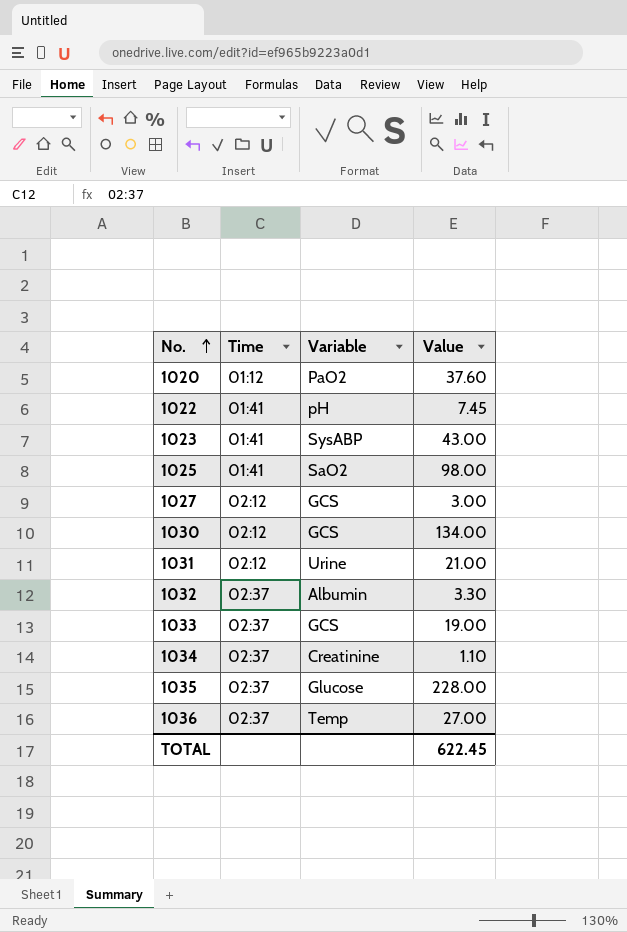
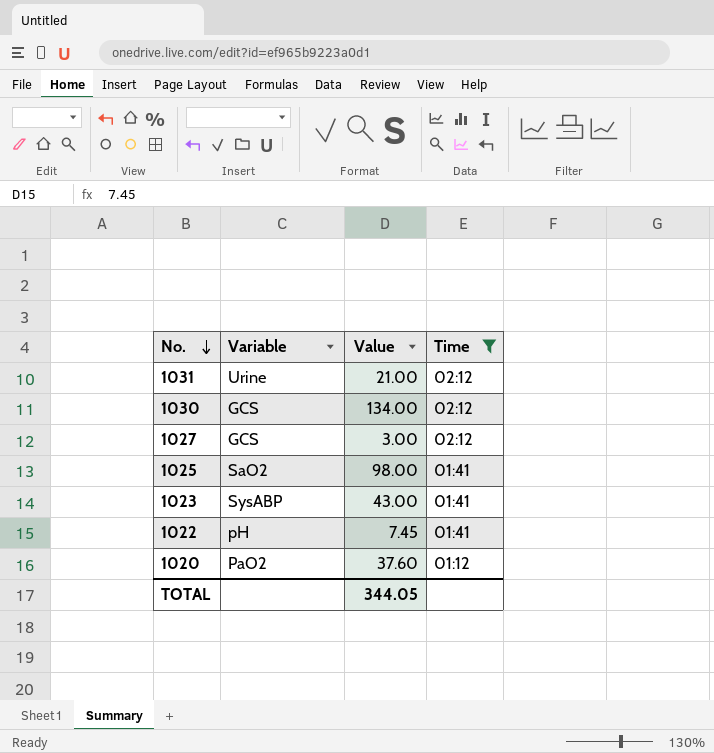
filter: none -> Time != 02:37
row order: No. ascending -> No. descending
column Time | position: 2 -> 4
TOTAL | Value: 622.45 -> 344.05

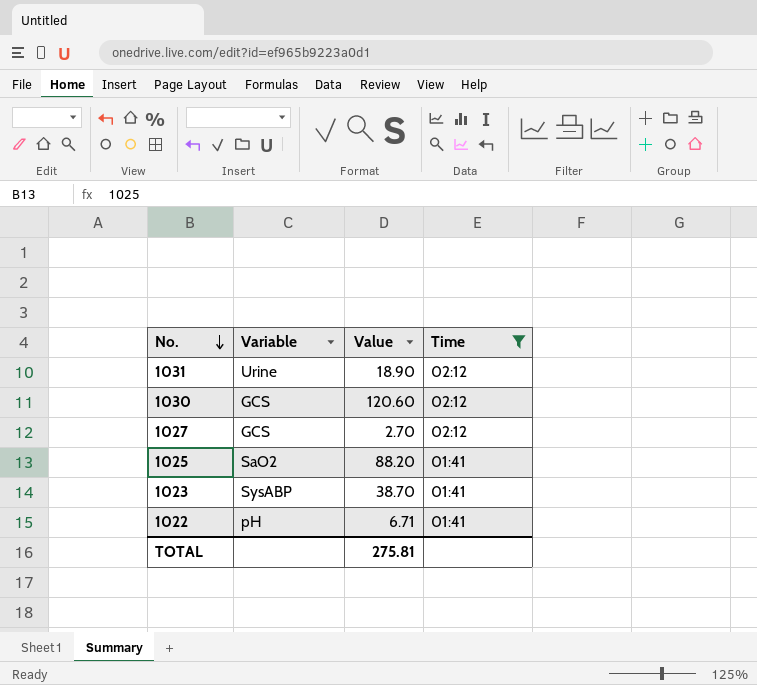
row 1020: PaO2 | 37.60 | 01:12 -> none
1031 | Value: 21.00 -> 18.90
1030 | Value: 134.00 -> 120.60
1027 | Value: 3.00 -> 2.70
1025 | Value: 98.00 -> 88.20
1023 | Value: 43.00 -> 38.70
1022 | Value: 7.45 -> 6.71
TOTAL | Value: 344.05 -> 275.81

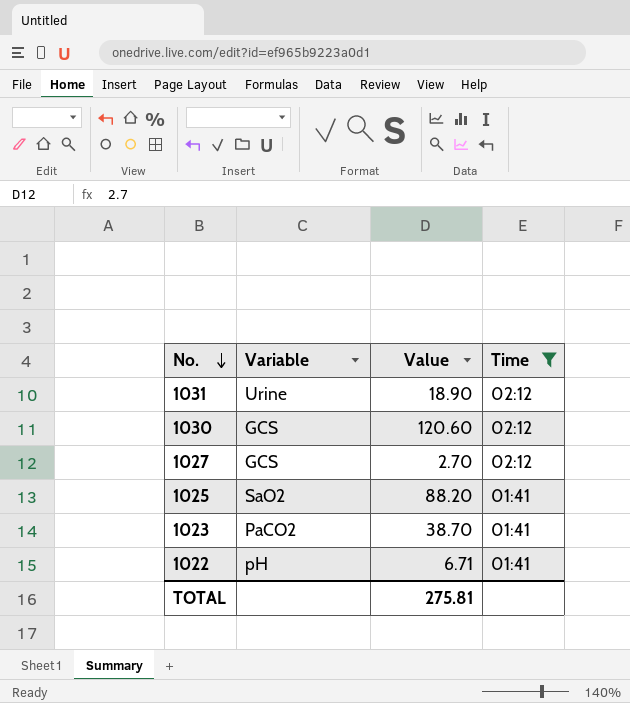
1023 | Variable: SysABP -> PaCO2

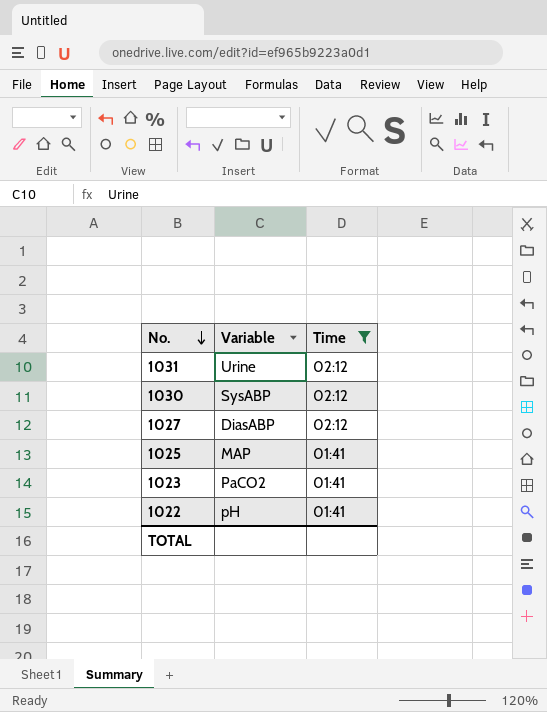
column Value | position: 3 -> none
1030 | Variable: GCS -> SysABP
1027 | Variable: GCS -> DiasABP
1025 | Variable: SaO2 -> MAP

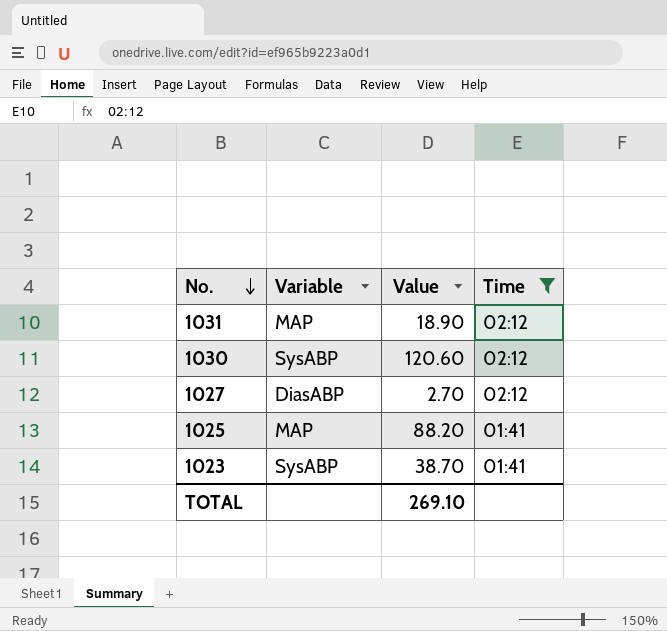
column Value | position: none -> 3
row 1022: pH | 01:41 -> none
1031 | Variable: Urine -> MAP
1023 | Variable: PaCO2 -> SysABP

